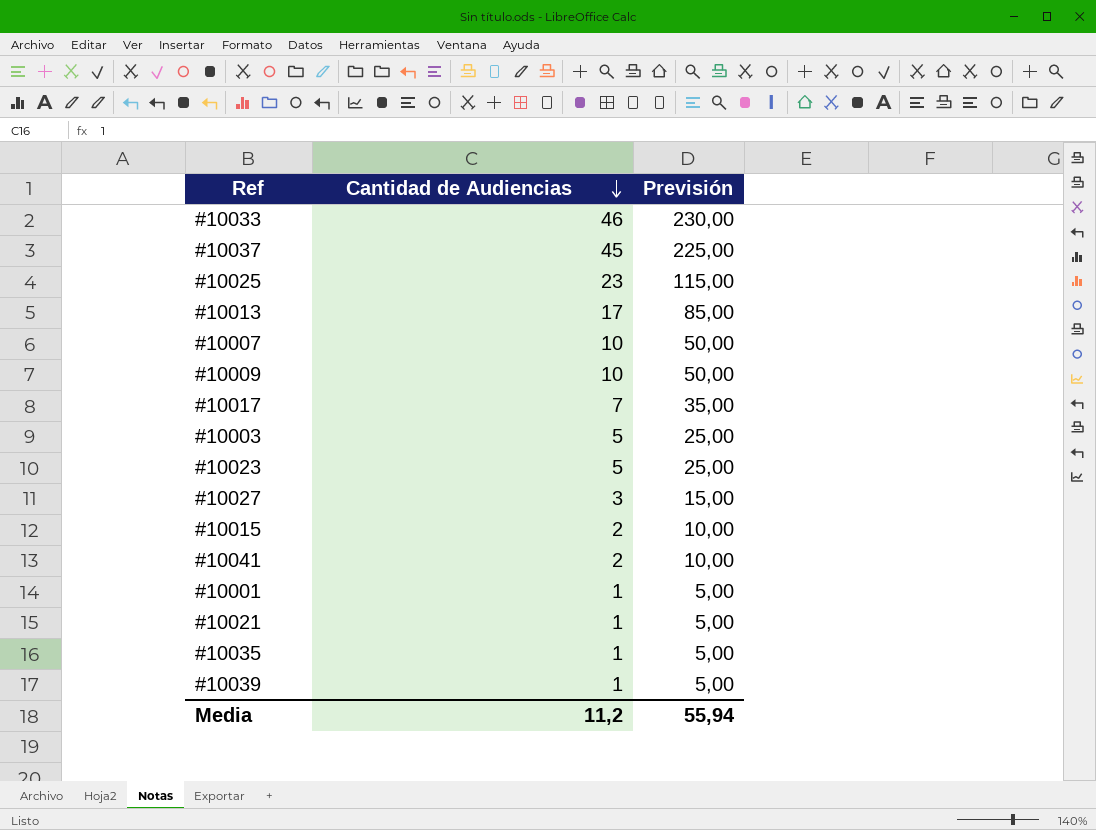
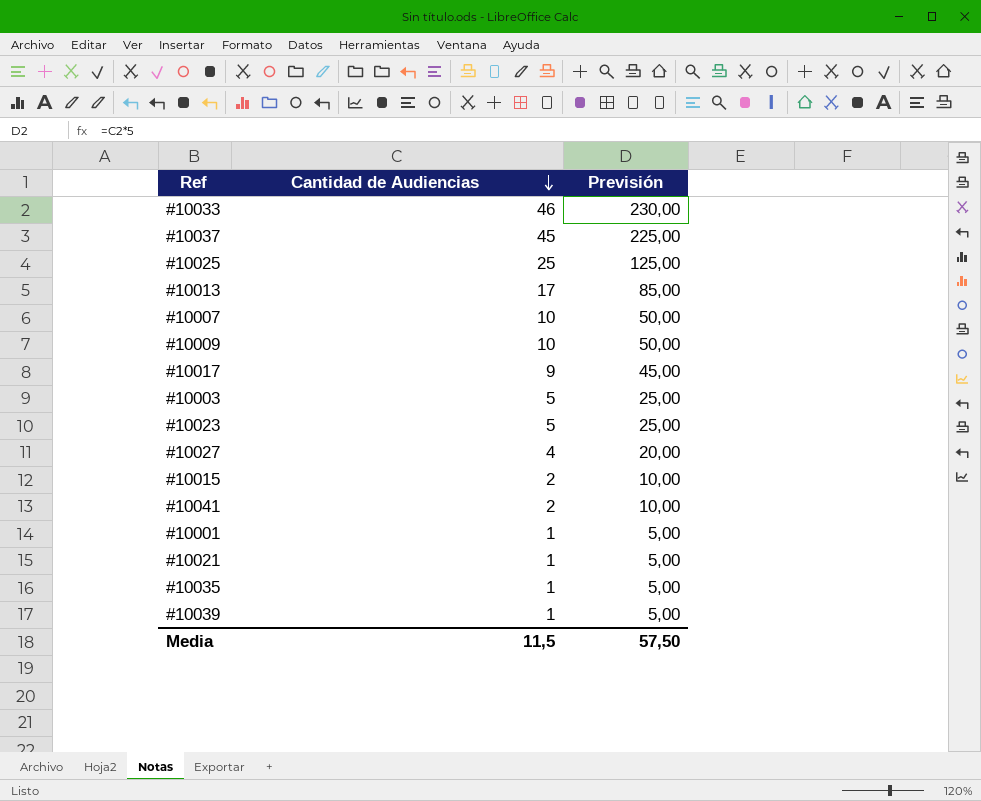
#10025 | Cantidad de Audiencias: 23 -> 25
#10025 | Previsión: 115,00 -> 125,00
#10017 | Cantidad de Audiencias: 7 -> 9
#10017 | Previsión: 35,00 -> 45,00
#10027 | Cantidad de Audiencias: 3 -> 4
#10027 | Previsión: 15,00 -> 20,00
Media | Cantidad de Audiencias: 11,2 -> 11,5
Media | Previsión: 55,94 -> 57,50

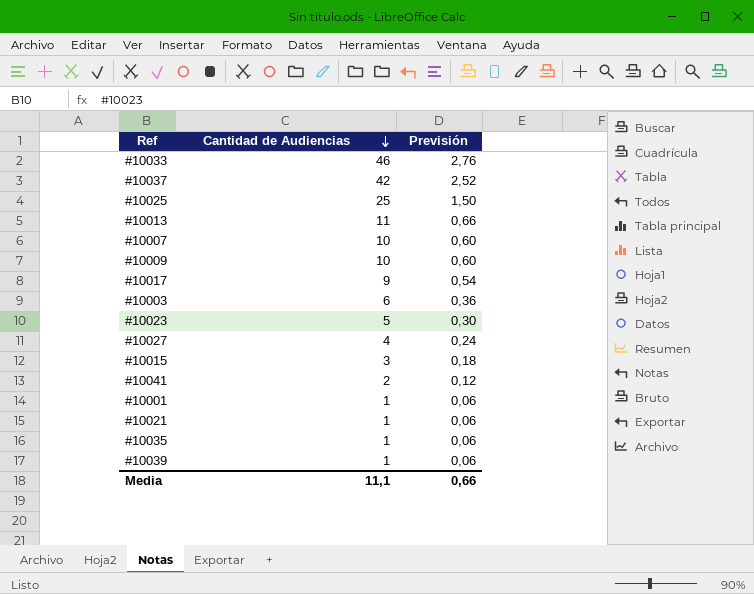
column Previsión | formula: [Cantidad de Audiencias] * 5 -> [Cantidad de Audiencias] * 0,06
#10037 | Cantidad de Audiencias: 45 -> 42
#10013 | Cantidad de Audiencias: 17 -> 11
#10003 | Cantidad de Audiencias: 5 -> 6
#10015 | Cantidad de Audiencias: 2 -> 3
Media | Cantidad de Audiencias: 11,5 -> 11,1
Media | Previsión: 57,50 -> 0,66

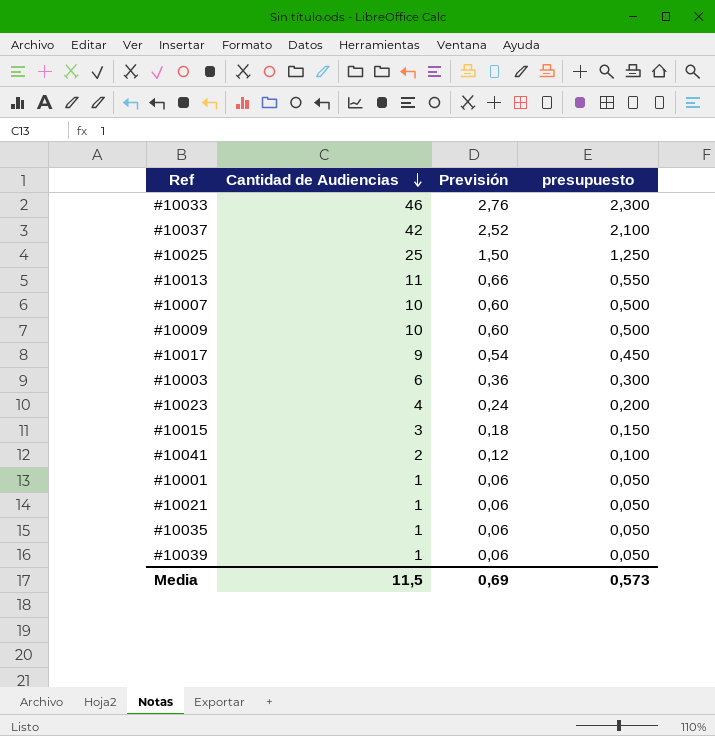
column presupuesto | formula: none -> [Cantidad de Audiencias] * 0,05
row #10027: 4 | 0,24 -> none
#10023 | Cantidad de Audiencias: 5 -> 4
#10023 | Previsión: 0,30 -> 0,24
Media | Cantidad de Audiencias: 11,1 -> 11,5
Media | Previsión: 0,66 -> 0,69

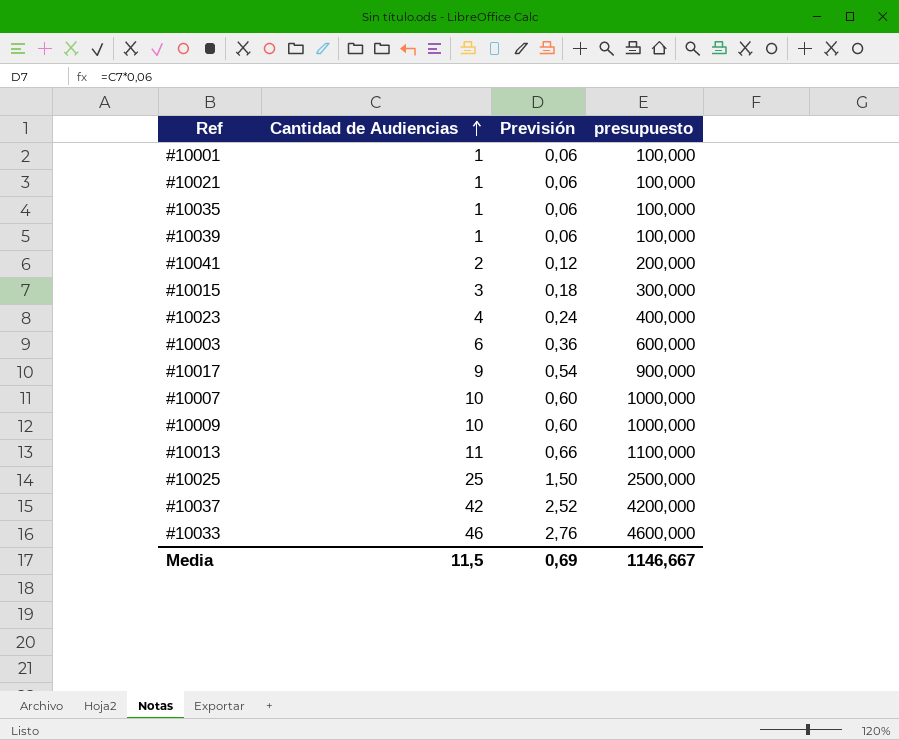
row order: Cantidad de Audiencias descending -> Cantidad de Audiencias ascending
column presupuesto | formula: [Cantidad de Audiencias] * 0,05 -> [Cantidad de Audiencias] * 100
Media | presupuesto: 0,573 -> 1146,667

